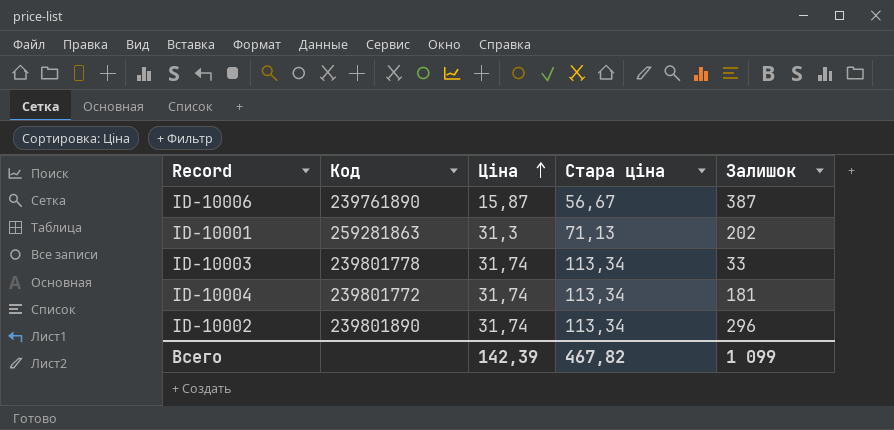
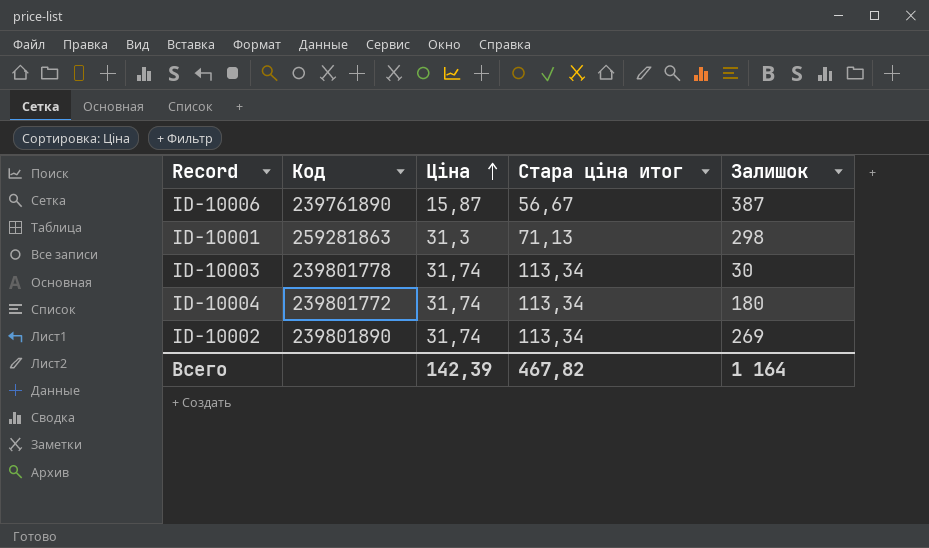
column name: Стара ціна -> Стара ціна итог
ID-10001 | Залишок: 202 -> 298
ID-10003 | Залишок: 33 -> 30
ID-10004 | Залишок: 181 -> 180
ID-10002 | Залишок: 296 -> 269
Всего | Залишок: 1 099 -> 1 164

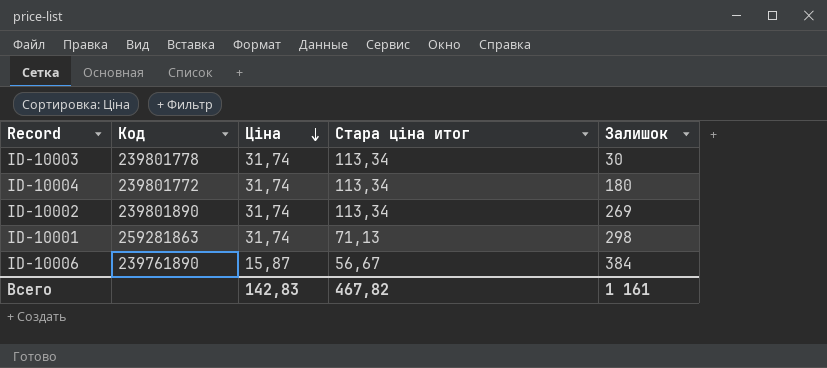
row order: Ціна ascending -> Ціна descending
ID-10001 | Ціна: 31,3 -> 31,74
ID-10006 | Залишок: 387 -> 384
Всего | Ціна: 142,39 -> 142,83
Всего | Залишок: 1 164 -> 1 161

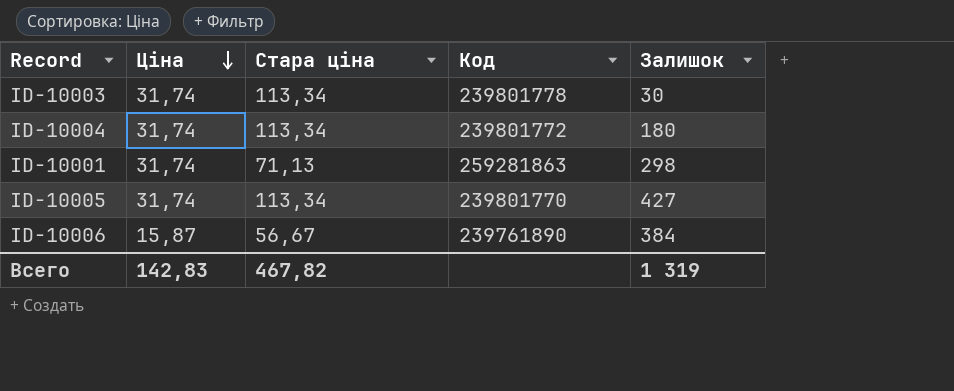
column name: Стара ціна итог -> Стара ціна
column Код | position: 2 -> 4
row ID-10002: 239801890 | 31,74 | 113,34 | 269 -> none
row ID-10005: none -> 31,74 | 113,34 | 239801770 | 427
Всего | Залишок: 1 161 -> 1 319

